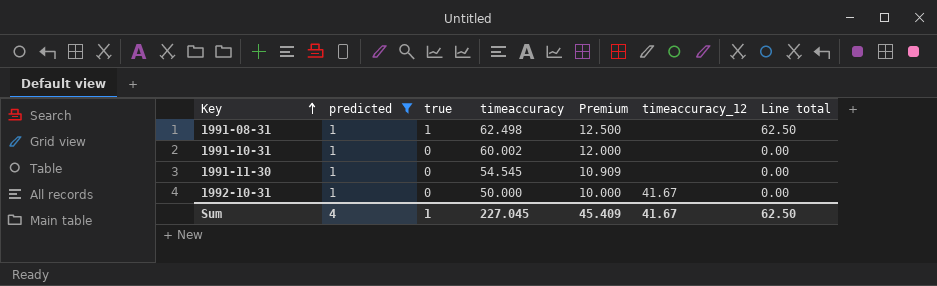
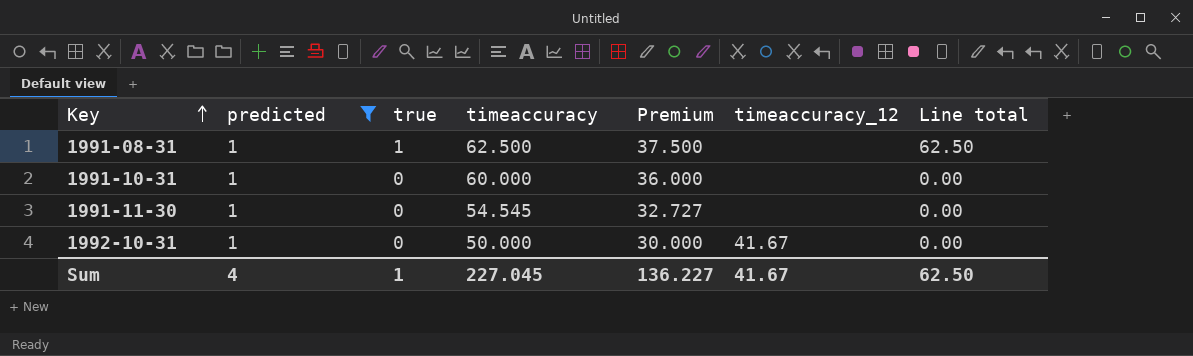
column Premium | formula: [timeaccuracy] * 0.2 -> [timeaccuracy] * 0.6
1991-08-31 | timeaccuracy: 62.498 -> 62.500
1991-10-31 | timeaccuracy: 60.002 -> 60.000
Sum | Premium: 45.409 -> 136.227

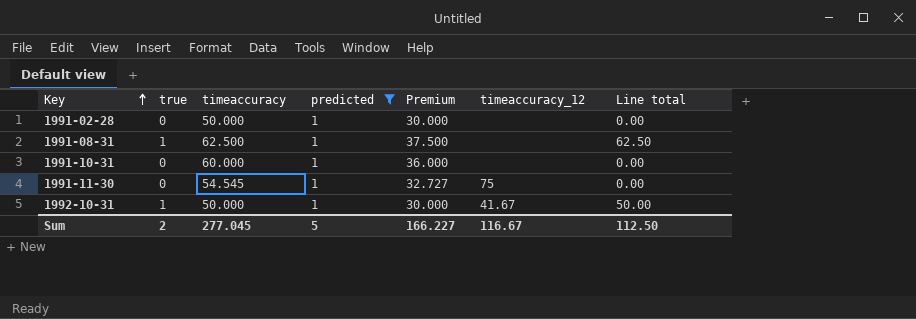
column predicted | position: 2 -> 4
row 1991-02-28: none -> 0 | 50.000 | 1 | 30.000 | none | 0.00
1991-11-30 | timeaccuracy_12: none -> 75
1992-10-31 | true: 0 -> 1
1992-10-31 | Line total: 0.00 -> 50.00
Sum | true: 1 -> 2
Sum | timeaccuracy: 227.045 -> 277.045
Sum | predicted: 4 -> 5
Sum | Premium: 136.227 -> 166.227
Sum | timeaccuracy_12: 41.67 -> 116.67
Sum | Line total: 62.50 -> 112.50

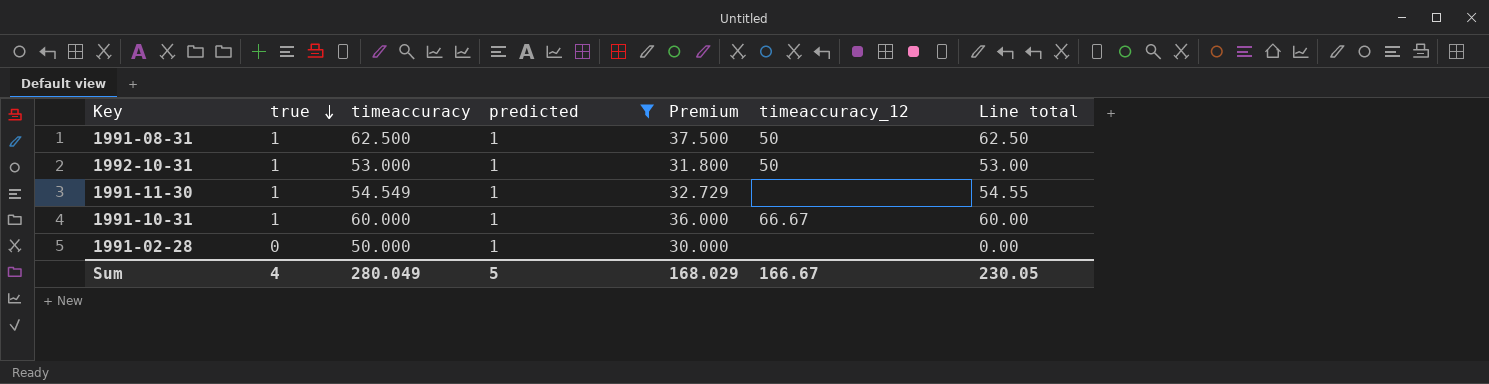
row order: Key ascending -> true descending
1991-08-31 | timeaccuracy_12: none -> 50
1992-10-31 | timeaccuracy: 50.000 -> 53.000
1992-10-31 | Premium: 30.000 -> 31.800
1992-10-31 | timeaccuracy_12: 41.67 -> 50
1992-10-31 | Line total: 50.00 -> 53.00
1991-11-30 | true: 0 -> 1
1991-11-30 | timeaccuracy: 54.545 -> 54.549
1991-11-30 | Premium: 32.727 -> 32.729
1991-11-30 | timeaccuracy_12: 75 -> none
1991-11-30 | Line total: 0.00 -> 54.55
1991-10-31 | true: 0 -> 1
1991-10-31 | timeaccuracy_12: none -> 66.67
1991-10-31 | Line total: 0.00 -> 60.00
Sum | true: 2 -> 4
Sum | timeaccuracy: 277.045 -> 280.049
Sum | Premium: 166.227 -> 168.029
Sum | timeaccuracy_12: 116.67 -> 166.67
Sum | Line total: 112.50 -> 230.05

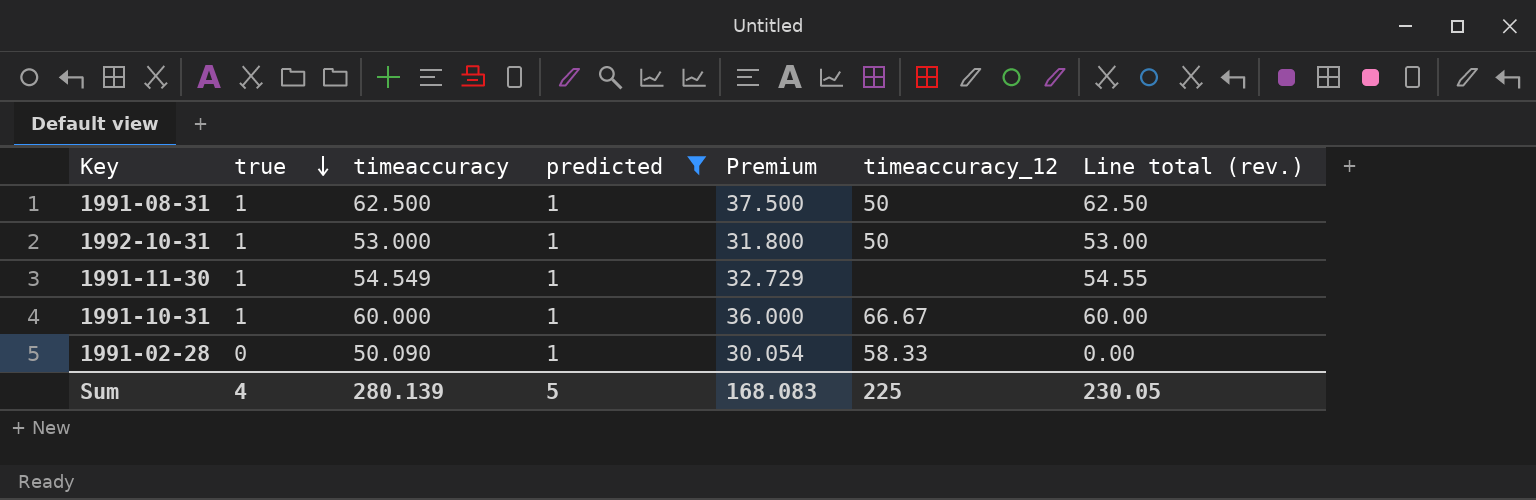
column name: Line total -> Line total (rev.)
1991-02-28 | timeaccuracy: 50.000 -> 50.090
1991-02-28 | Premium: 30.000 -> 30.054
1991-02-28 | timeaccuracy_12: none -> 58.33
Sum | timeaccuracy: 280.049 -> 280.139
Sum | Premium: 168.029 -> 168.083
Sum | timeaccuracy_12: 166.67 -> 225

